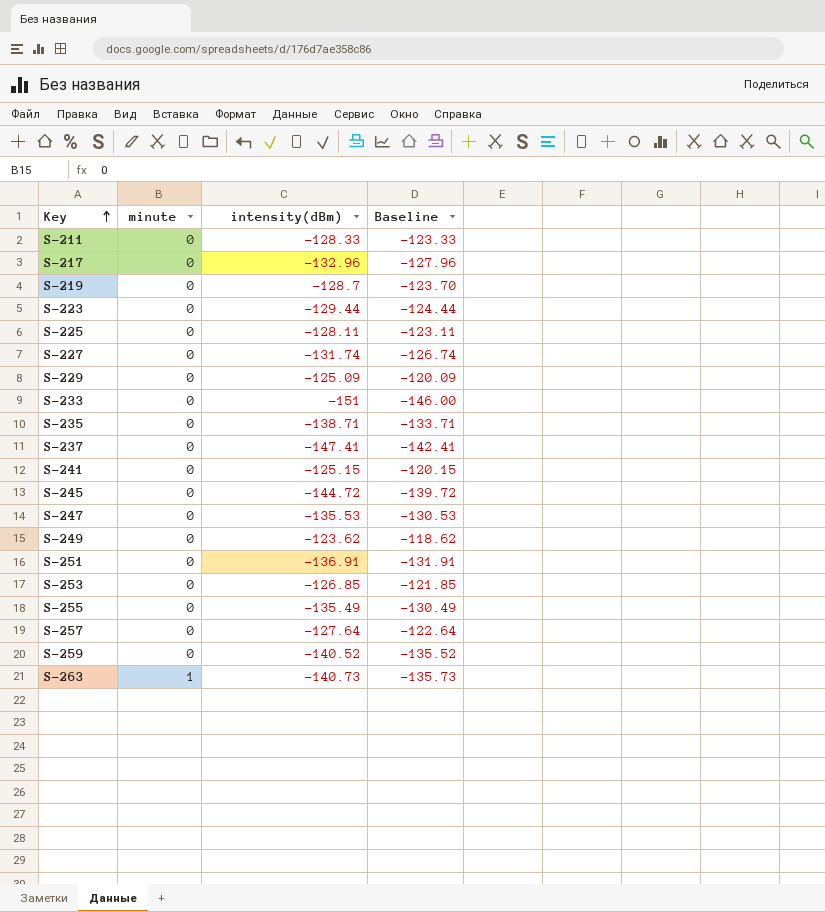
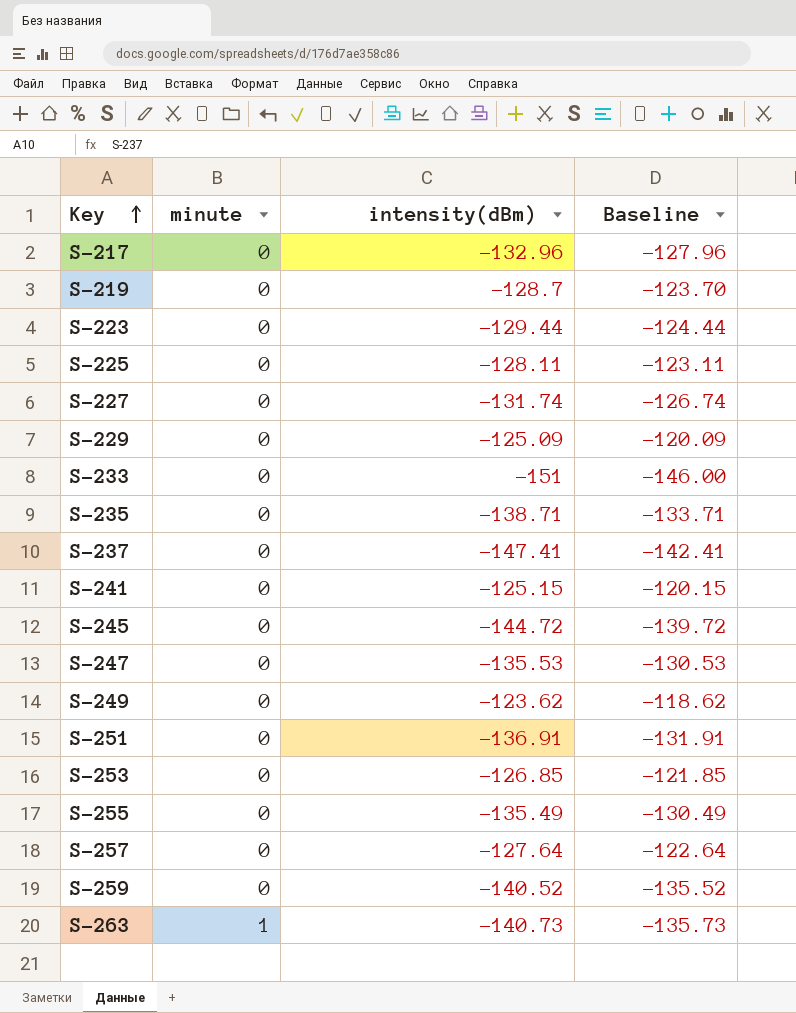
row S-211: 0 | -128.33 | -123.33 -> none

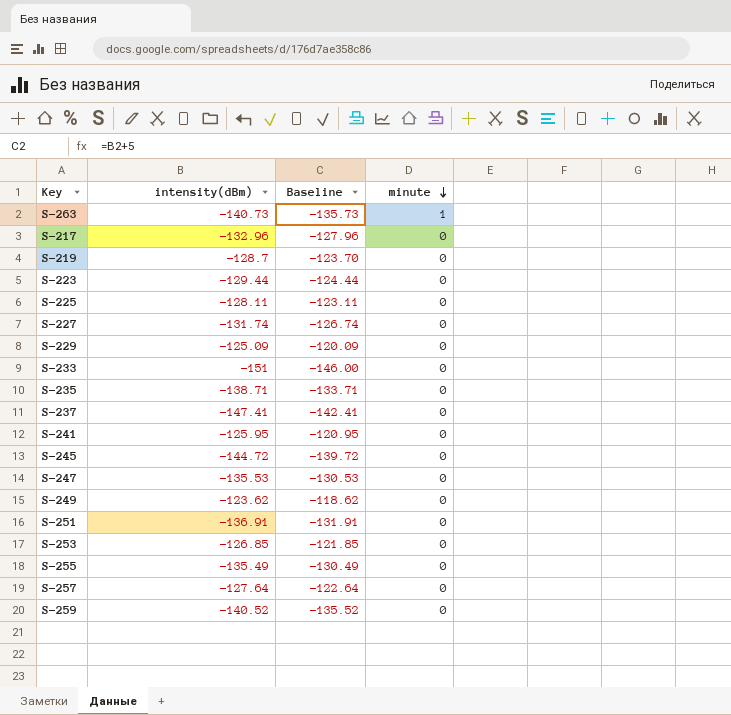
row order: Key ascending -> minute descending
column minute | position: 2 -> 4
S-241 | intensity(dBm): -125.15 -> -125.95
S-241 | Baseline: -120.15 -> -120.95

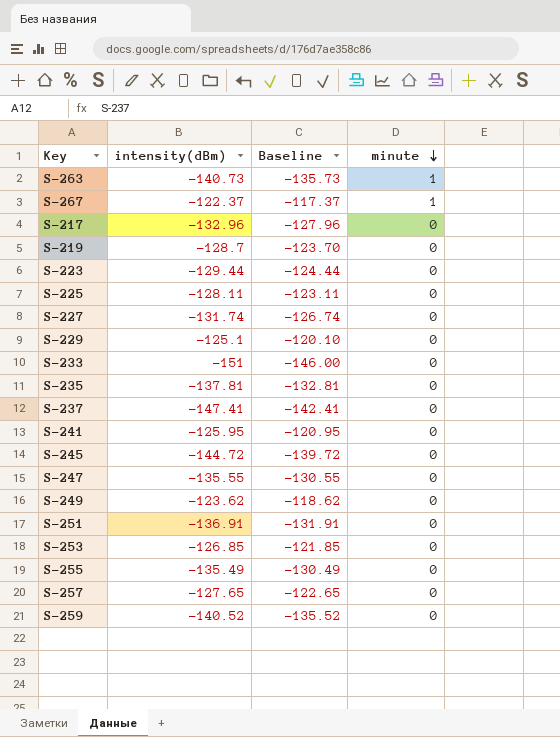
row S-267: none -> -122.37 | -117.37 | 1
S-229 | intensity(dBm): -125.09 -> -125.1
S-229 | Baseline: -120.09 -> -120.10
S-235 | intensity(dBm): -138.71 -> -137.81
S-235 | Baseline: -133.71 -> -132.81
S-247 | intensity(dBm): -135.53 -> -135.55
S-247 | Baseline: -130.53 -> -130.55
S-257 | intensity(dBm): -127.64 -> -127.65
S-257 | Baseline: -122.64 -> -122.65

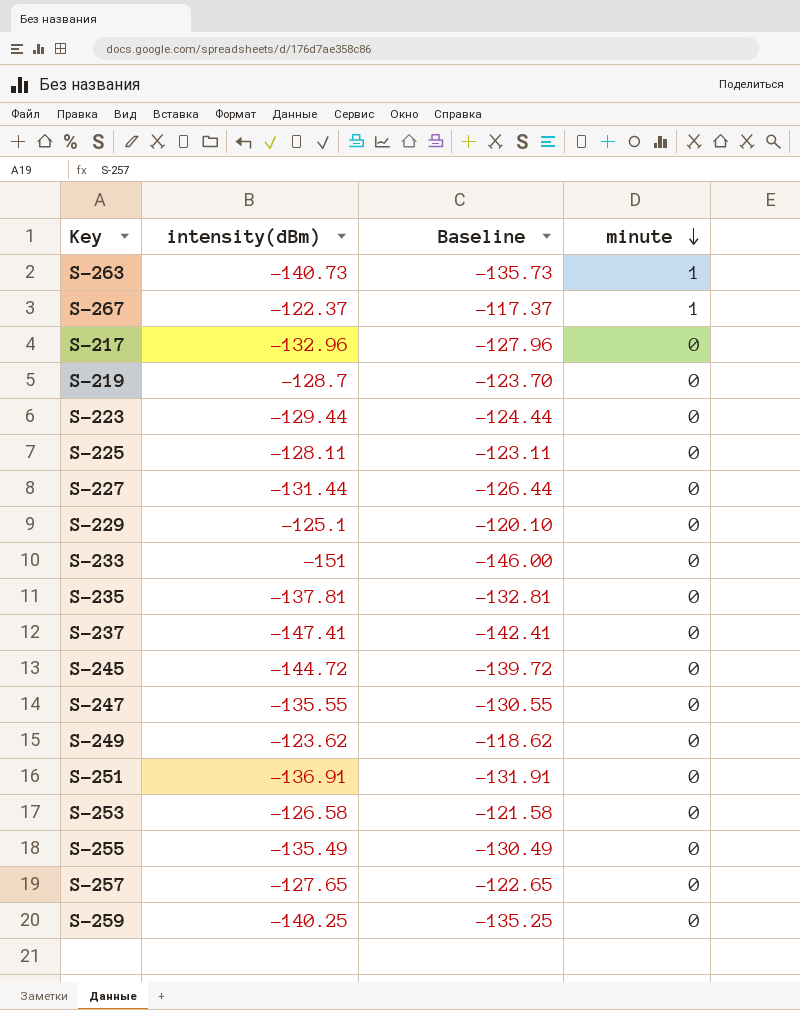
row S-241: -125.95 | -120.95 | 0 -> none
S-227 | intensity(dBm): -131.74 -> -131.44
S-227 | Baseline: -126.74 -> -126.44
S-253 | intensity(dBm): -126.85 -> -126.58
S-253 | Baseline: -121.85 -> -121.58
S-259 | intensity(dBm): -140.52 -> -140.25
S-259 | Baseline: -135.52 -> -135.25

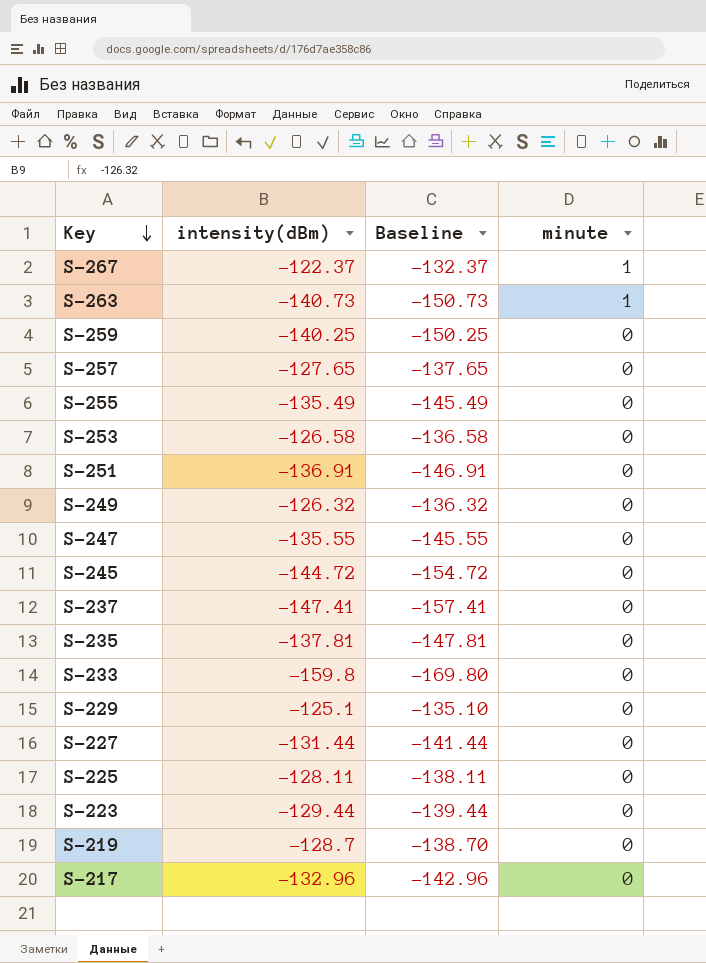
row order: minute descending -> Key descending
column Baseline | formula: [intensity(dBm)] + 5 -> [intensity(dBm)] - 10
S-249 | intensity(dBm): -123.62 -> -126.32
S-233 | intensity(dBm): -151 -> -159.8

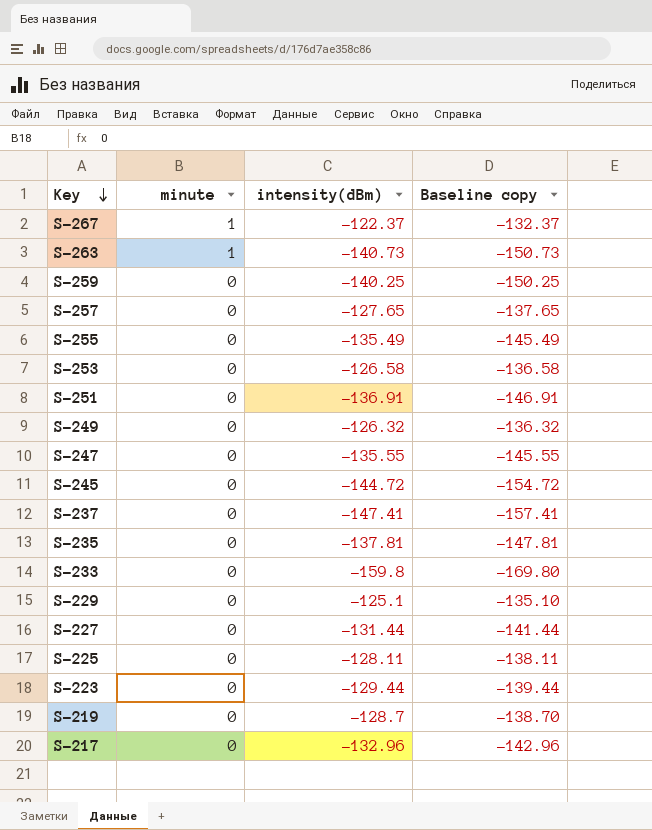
column minute | position: 4 -> 2
column name: Baseline -> Baseline copy

